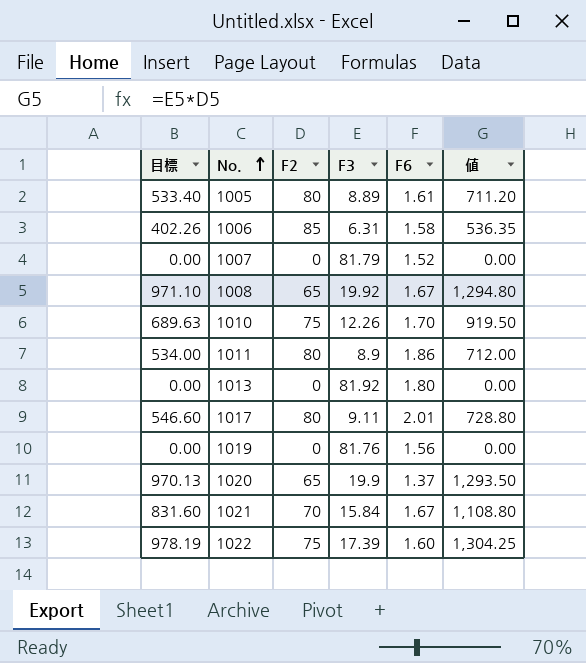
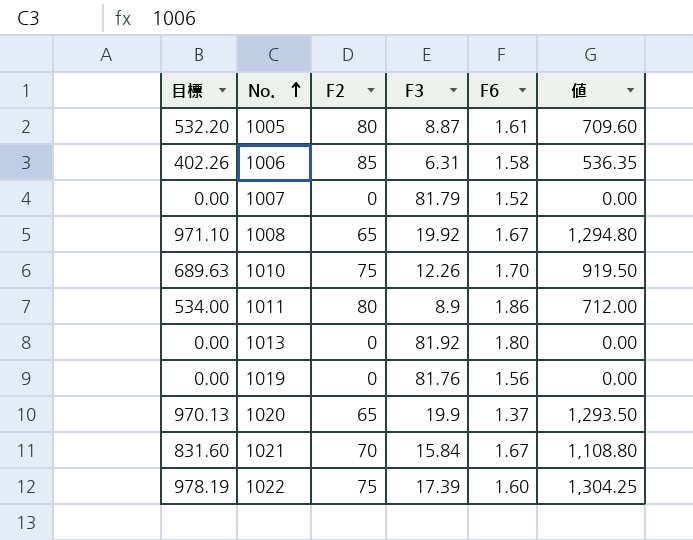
row 1017: 546.60 | 80 | 9.11 | 2.01 | 728.80 -> none
1005 | 目標: 533.40 -> 532.20
1005 | F3: 8.89 -> 8.87
1005 | 値: 711.20 -> 709.60

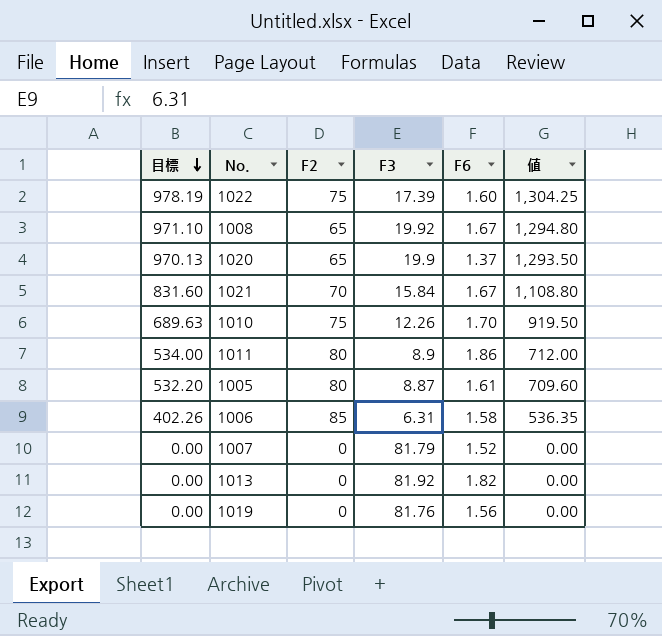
row order: No. ascending -> 目標 descending
1013 | F6: 1.80 -> 1.82

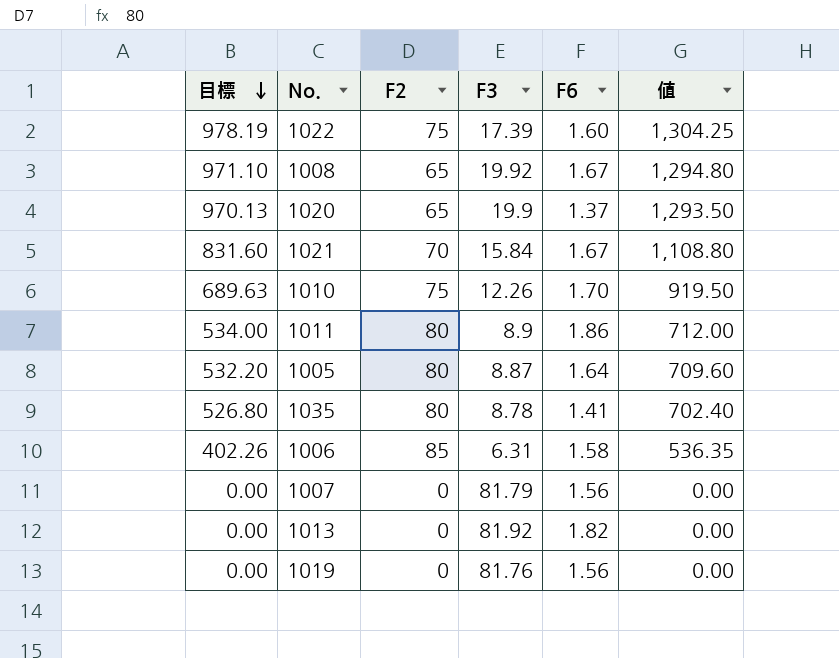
1005 | F6: 1.61 -> 1.64
row 1035: none -> 526.80 | 80 | 8.78 | 1.41 | 702.40
1007 | F6: 1.52 -> 1.56

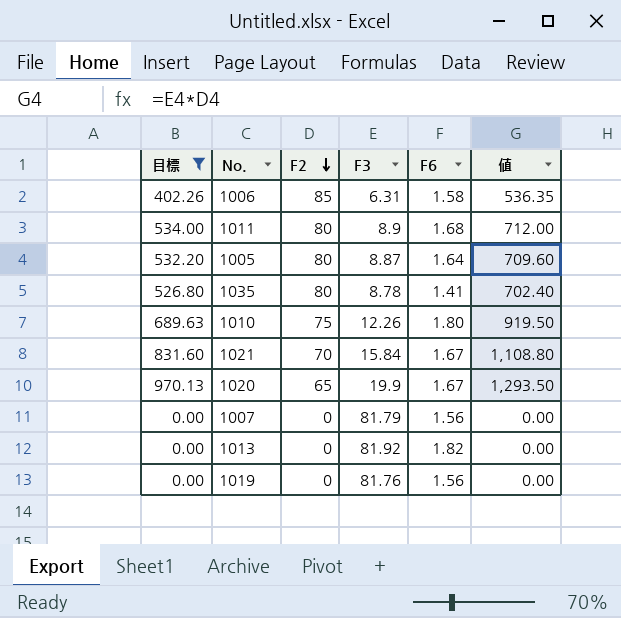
filter: none -> 目標 <= 970.13
row order: 目標 descending -> F2 descending
1011 | F6: 1.86 -> 1.68
1010 | F6: 1.70 -> 1.80
1020 | F6: 1.37 -> 1.67

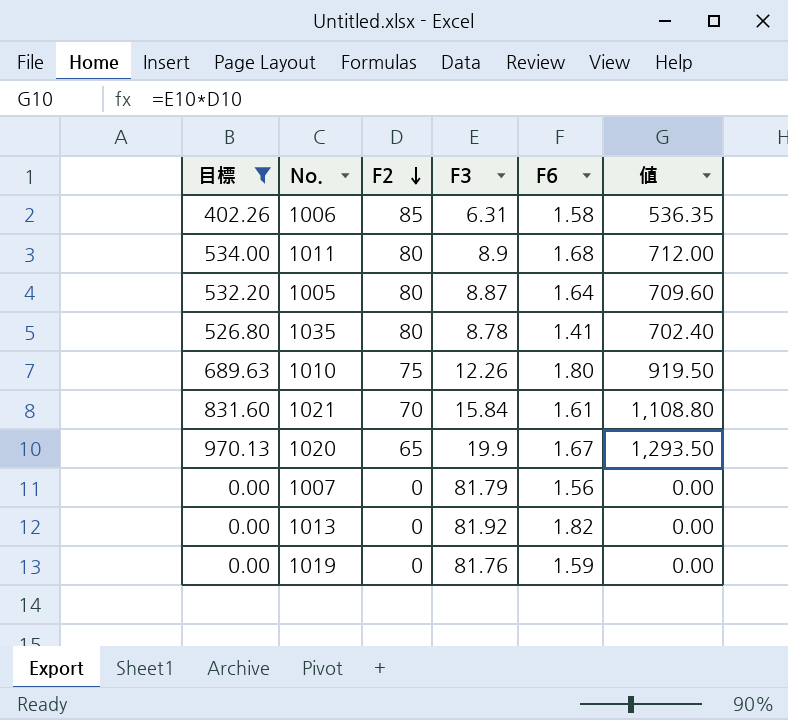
1021 | F6: 1.67 -> 1.61
1019 | F6: 1.56 -> 1.59

